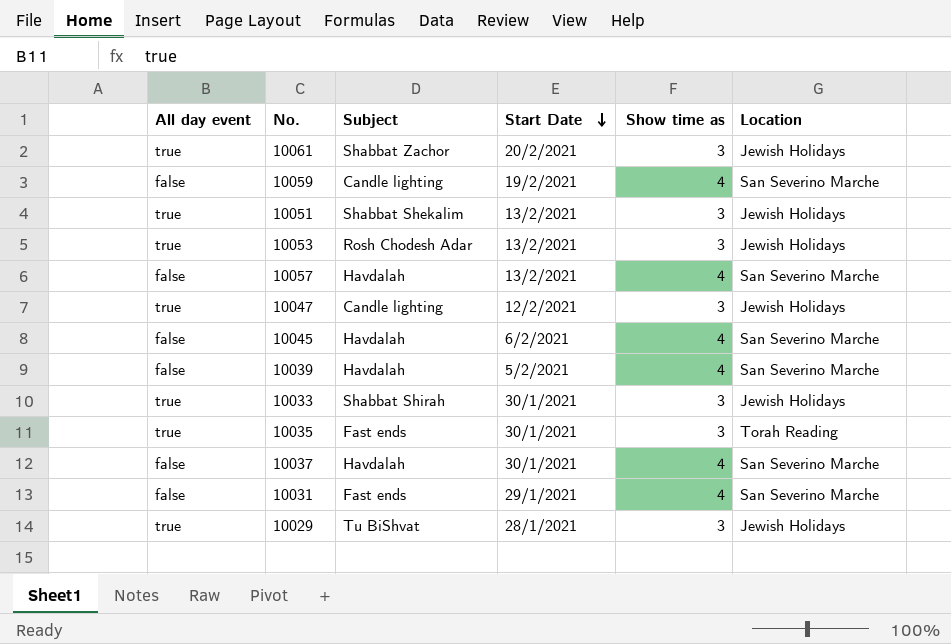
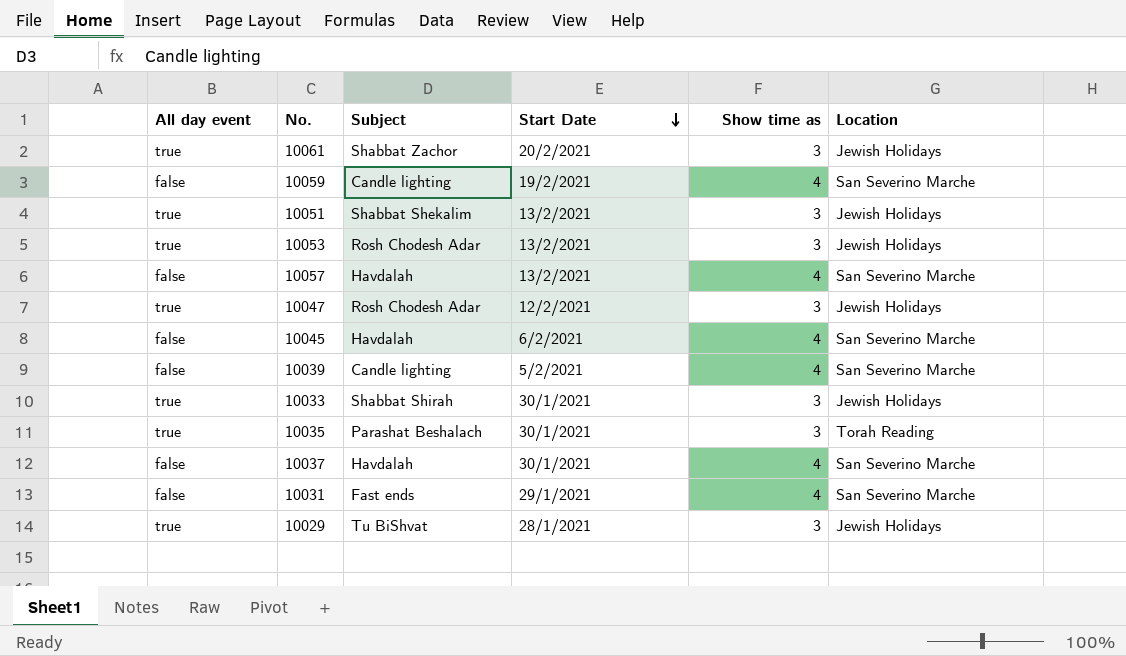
10047 | Subject: Candle lighting -> Rosh Chodesh Adar
10039 | Subject: Havdalah -> Candle lighting
10035 | Subject: Fast ends -> Parashat Beshalach

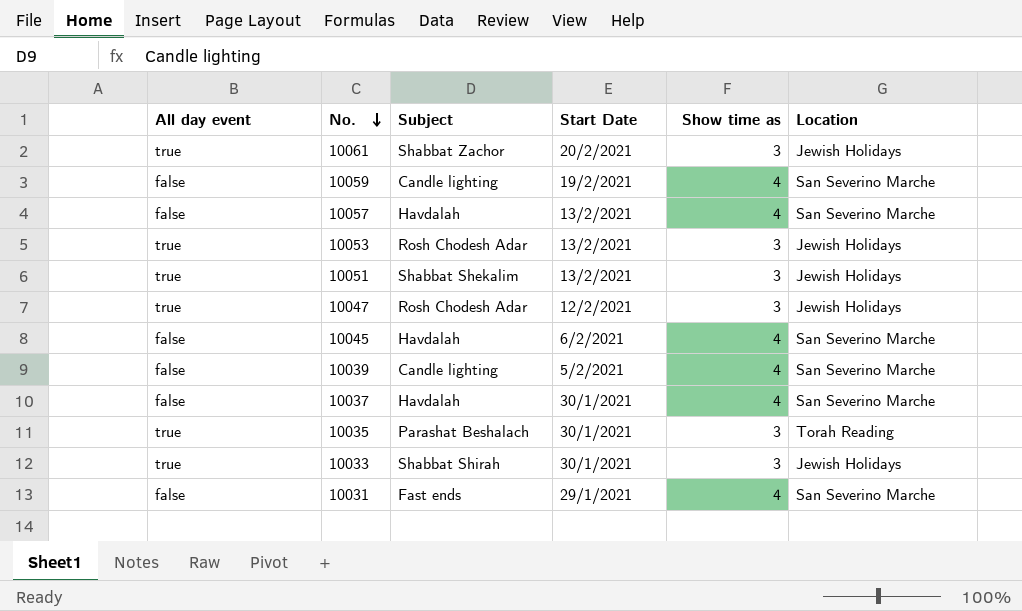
row order: Start Date descending -> No. descending
row 10029: true | Tu BiShvat | 28/1/2021 | 3 | Jewish Holidays -> none

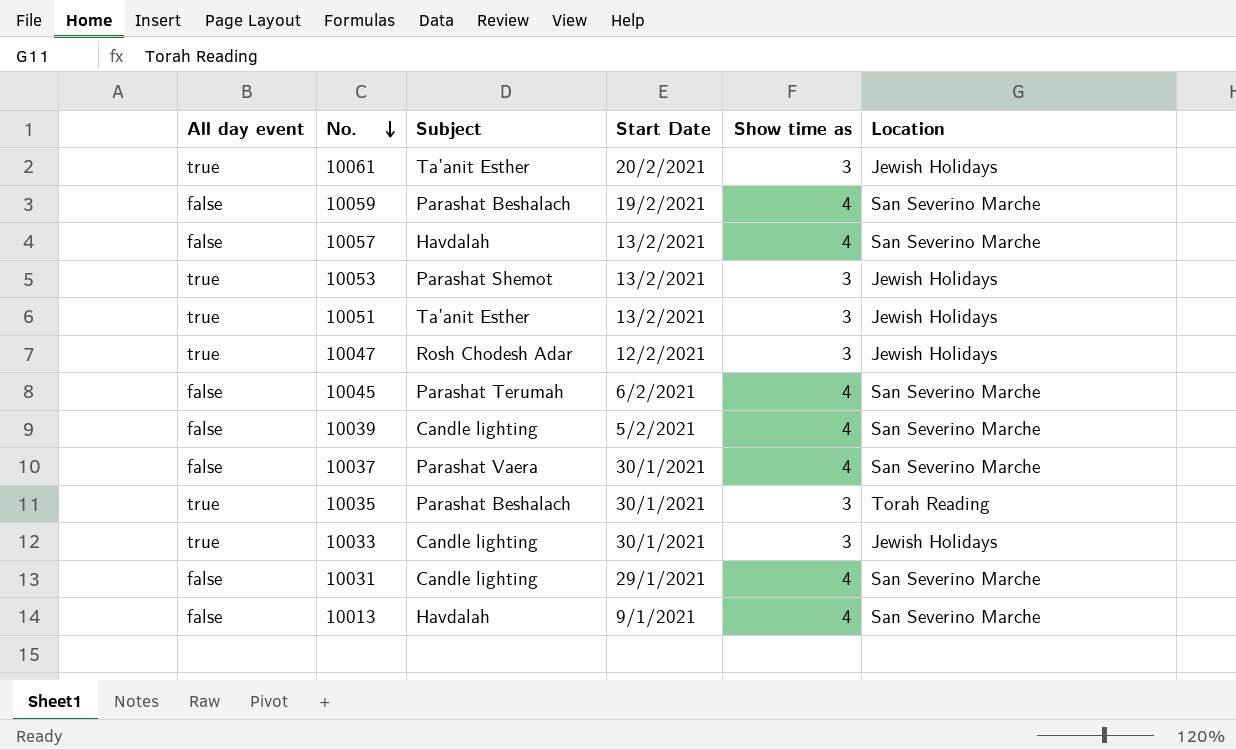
10061 | Subject: Shabbat Zachor -> Ta’anit Esther
10059 | Subject: Candle lighting -> Parashat Beshalach
10053 | Subject: Rosh Chodesh Adar -> Parashat Shemot
10051 | Subject: Shabbat Shekalim -> Ta’anit Esther
10045 | Subject: Havdalah -> Parashat Terumah
10037 | Subject: Havdalah -> Parashat Vaera
10033 | Subject: Shabbat Shirah -> Candle lighting
10031 | Subject: Fast ends -> Candle lighting
row 10013: none -> false | Havdalah | 9/1/2021 | 4 | San Severino Marche

